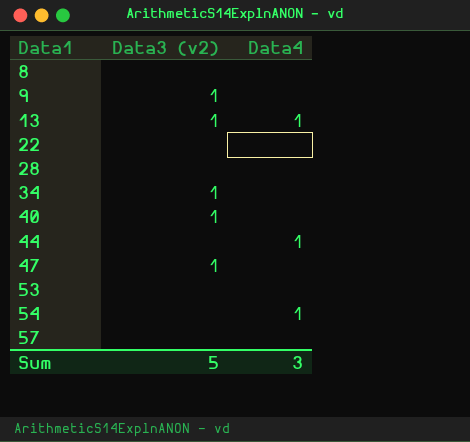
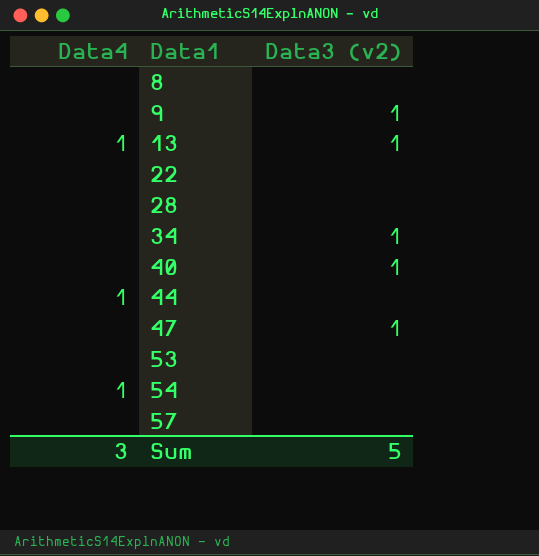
column Data4 | position: 3 -> 1

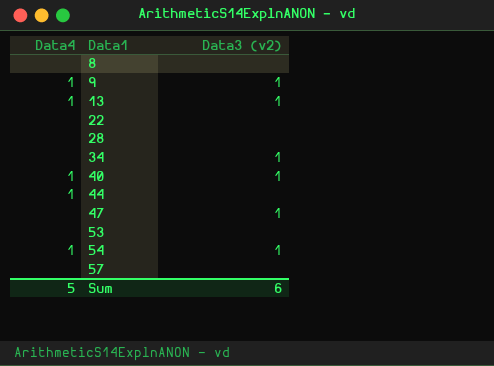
9 | Data4: none -> 1
40 | Data4: none -> 1
54 | Data3 (v2): none -> 1
Sum | Data4: 3 -> 5
Sum | Data3 (v2): 5 -> 6

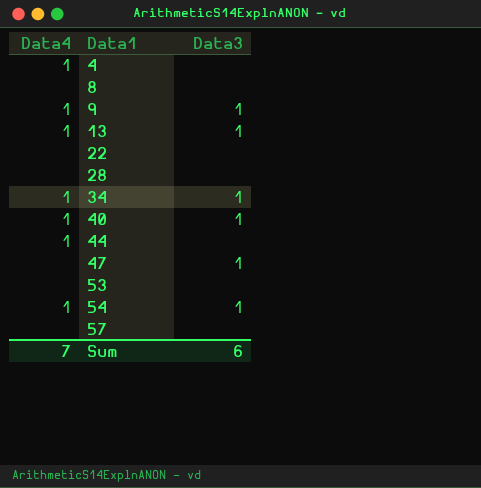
column name: Data3 (v2) -> Data3
row 4: none -> 1 | none
34 | Data4: none -> 1
Sum | Data4: 5 -> 7

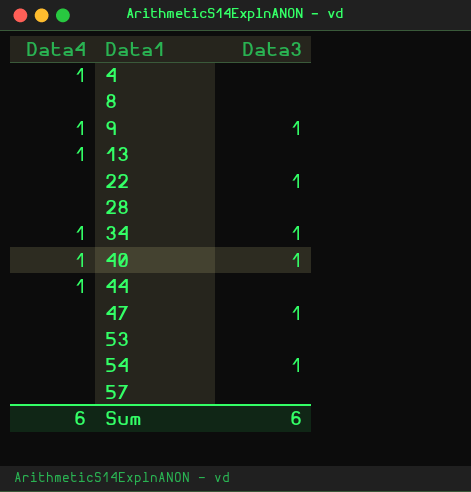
13 | Data3: 1 -> none
22 | Data3: none -> 1
54 | Data4: 1 -> none
Sum | Data4: 7 -> 6

